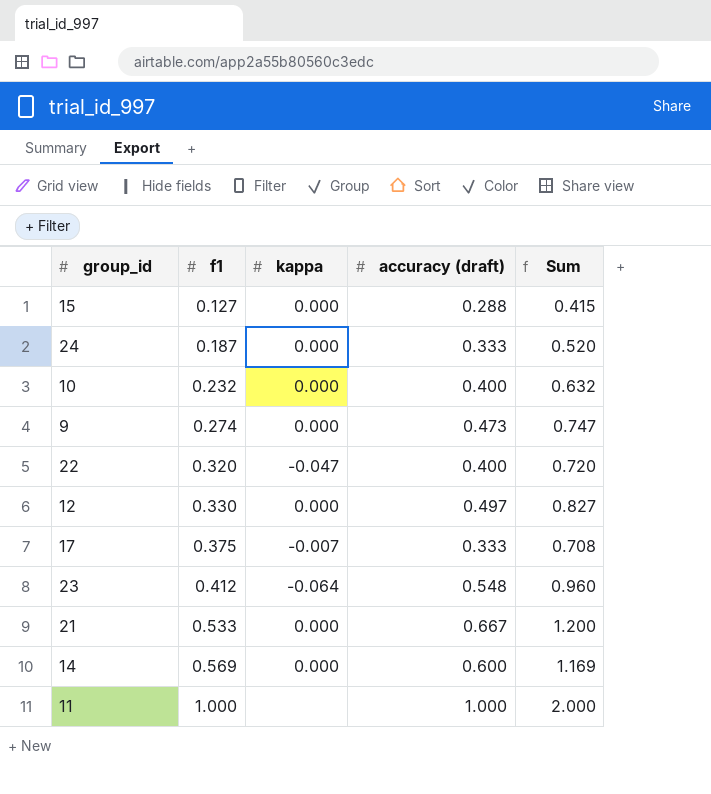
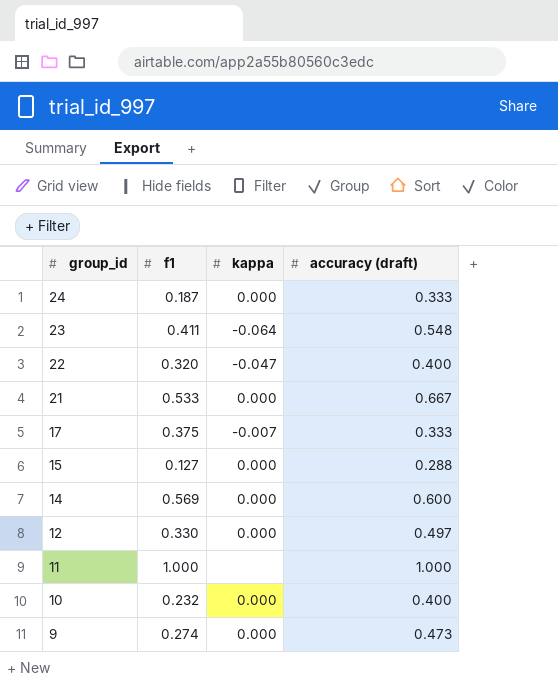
row order: f1 ascending -> group_id descending
column Sum | formula: [f1] + [accuracy (draft)] -> none
23 | f1: 0.412 -> 0.411

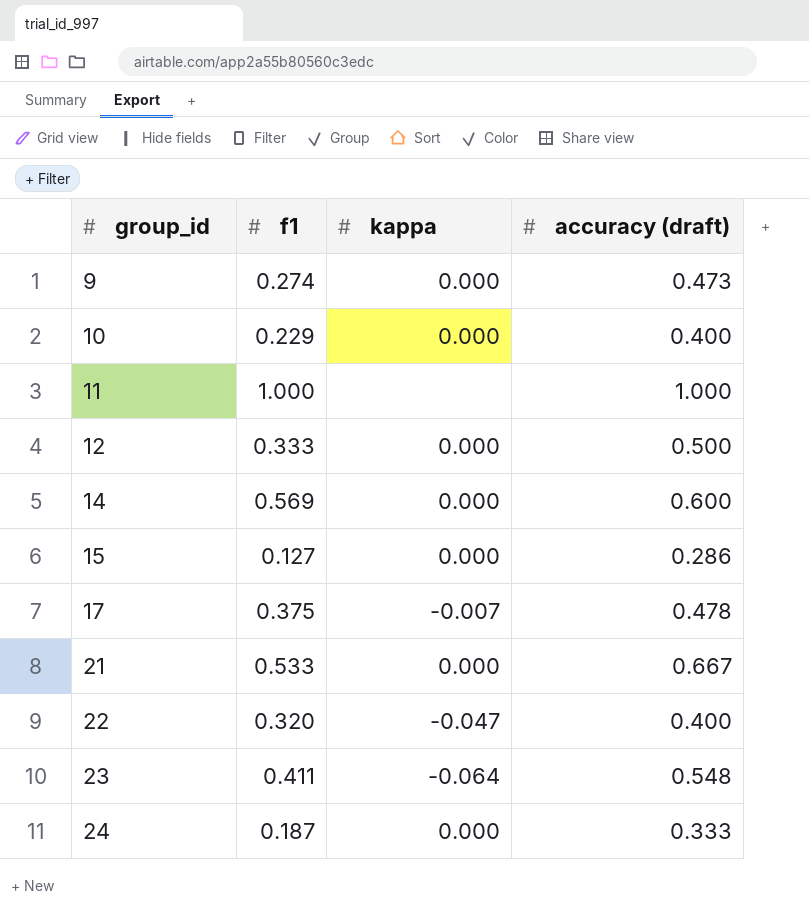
row order: group_id descending -> group_id ascending
10 | f1: 0.232 -> 0.229
12 | f1: 0.330 -> 0.333
12 | accuracy (draft): 0.497 -> 0.500
15 | accuracy (draft): 0.288 -> 0.286
17 | accuracy (draft): 0.333 -> 0.478

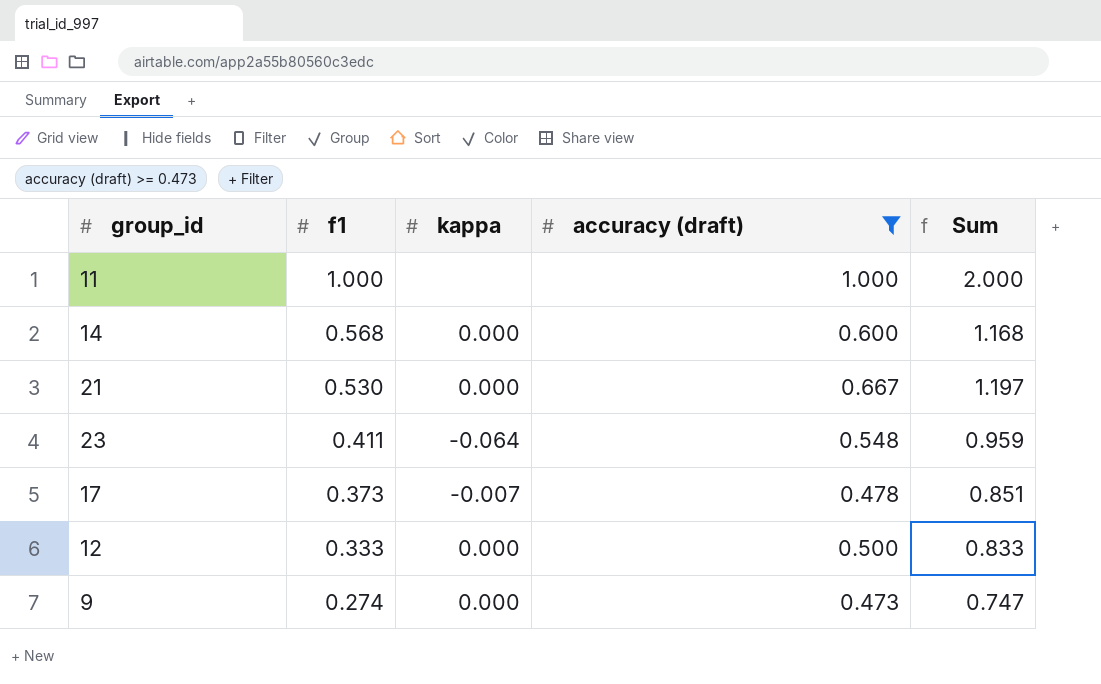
filter: none -> accuracy (draft) >= 0.473
row order: group_id ascending -> f1 descending
column Sum | formula: none -> [f1] + [accuracy (draft)]
14 | f1: 0.569 -> 0.568
21 | f1: 0.533 -> 0.530
17 | f1: 0.375 -> 0.373

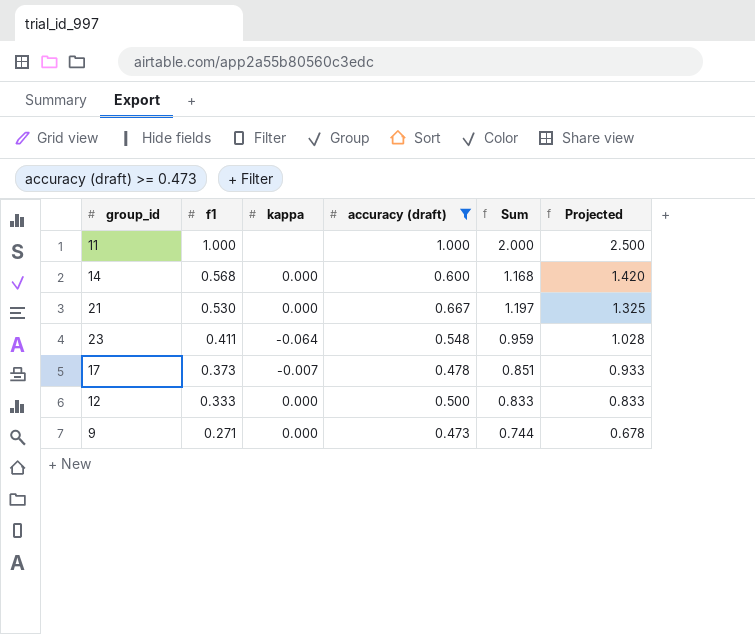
column Projected | formula: none -> [f1] * 2.5
9 | f1: 0.274 -> 0.271
9 | Sum: 0.747 -> 0.744

